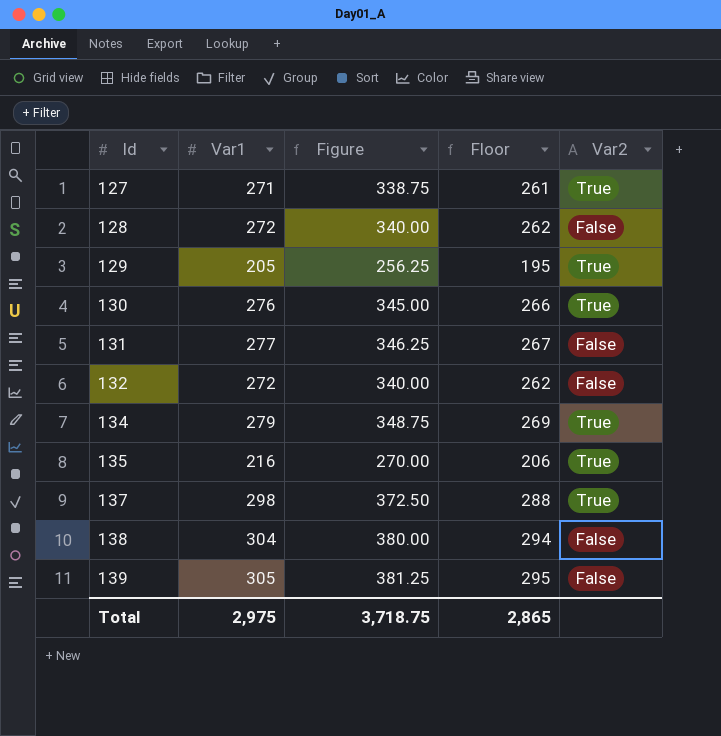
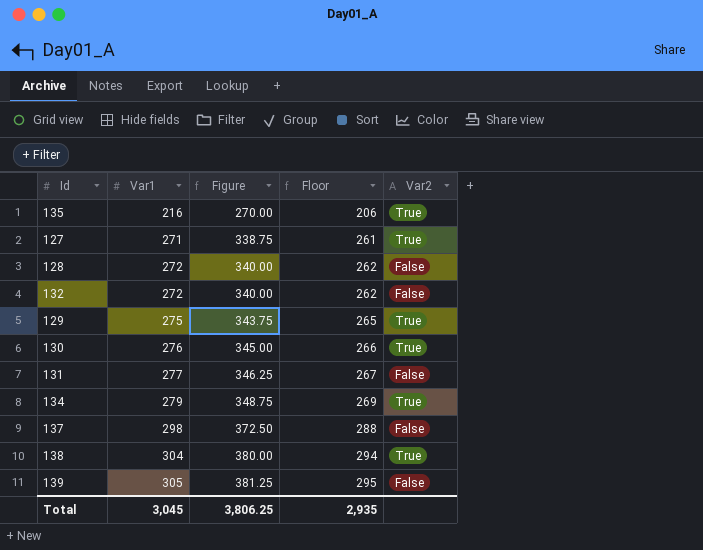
row order: Id ascending -> Var1 ascending
129 | Var1: 205 -> 275
129 | Figure: 256.25 -> 343.75
129 | Floor: 195 -> 265
137 | Var2: True -> False
138 | Var2: False -> True
Total | Var1: 2,975 -> 3,045
Total | Figure: 3,718.75 -> 3,806.25
Total | Floor: 2,865 -> 2,935

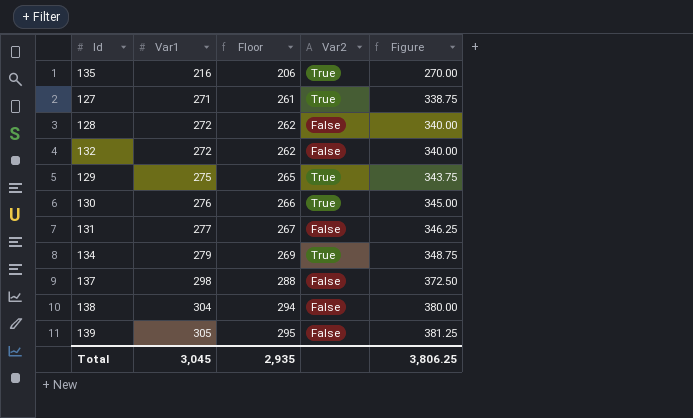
column Figure | position: 3 -> 5
138 | Var2: True -> False

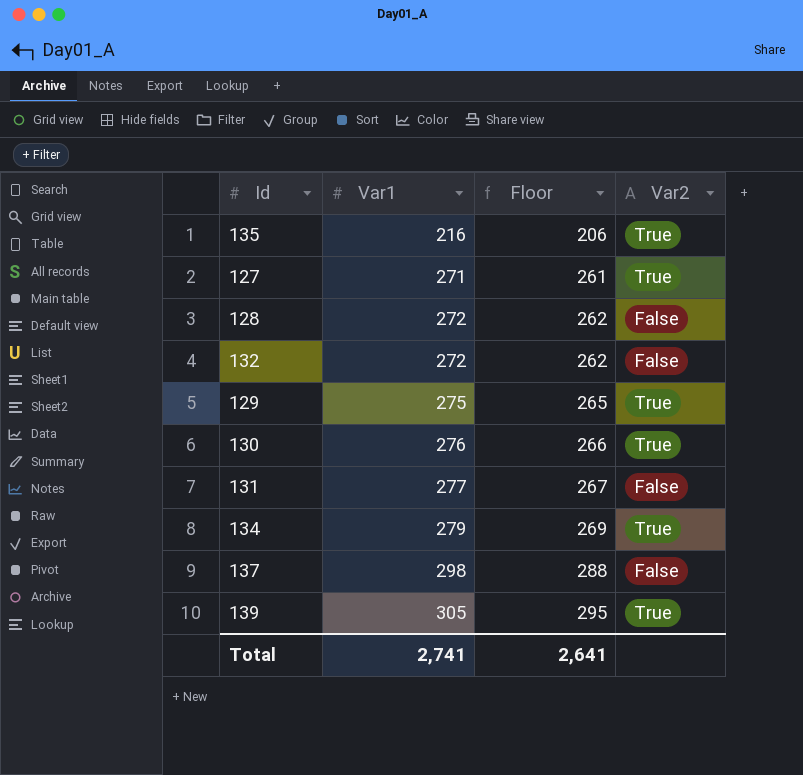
column Figure | formula: [Var1] * 1.25 -> none
row 138: 304 | 294 | False | 380.00 -> none
139 | Var2: False -> True
Total | Var1: 3,045 -> 2,741
Total | Floor: 2,935 -> 2,641

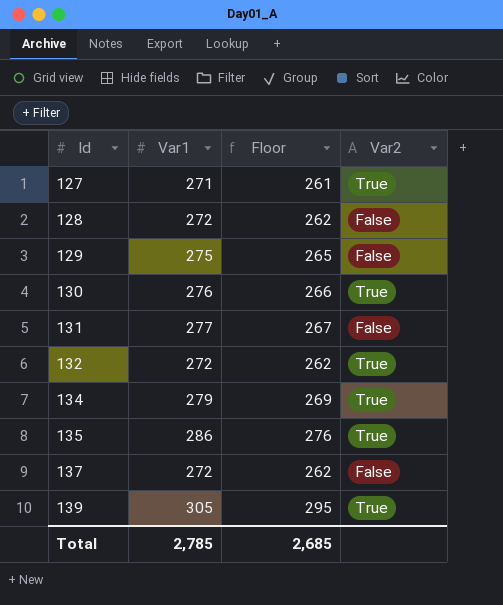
row order: Var1 ascending -> Id ascending
129 | Var2: True -> False
132 | Var2: False -> True
135 | Var1: 216 -> 286
135 | Floor: 206 -> 276
137 | Var1: 298 -> 272
137 | Floor: 288 -> 262
Total | Var1: 2,741 -> 2,785
Total | Floor: 2,641 -> 2,685

